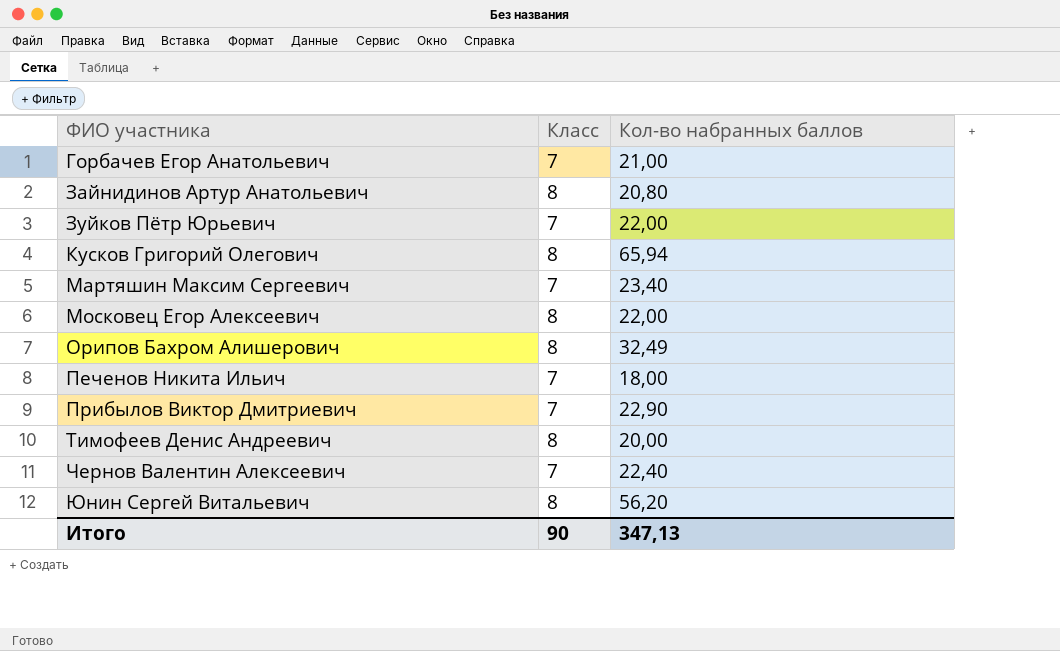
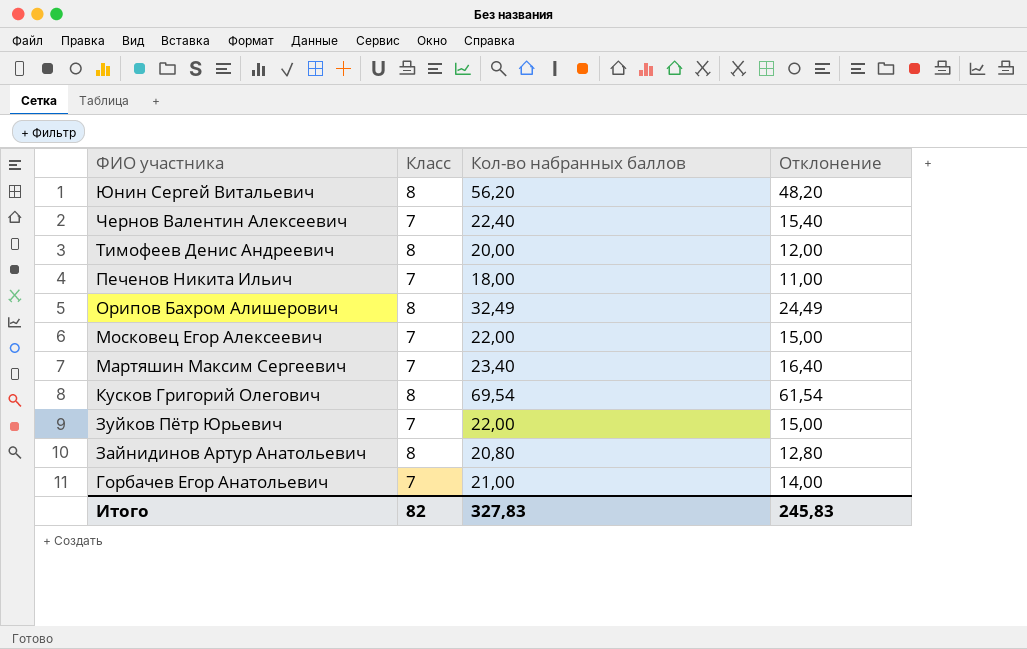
row order: ФИО участника ascending -> ФИО участника descending
column Отклонение | formula: none -> [Кол-во набранных баллов] - [Класс]
row Прибылов Виктор Дмитриевич: 7 | 22,90 -> none
Московец Егор Алексеевич | Класс: 8 -> 7
Кусков Григорий Олегович | Кол-во набранных баллов: 65,94 -> 69,54
Итого | Класс: 90 -> 82
Итого | Кол-во набранных баллов: 347,13 -> 327,83

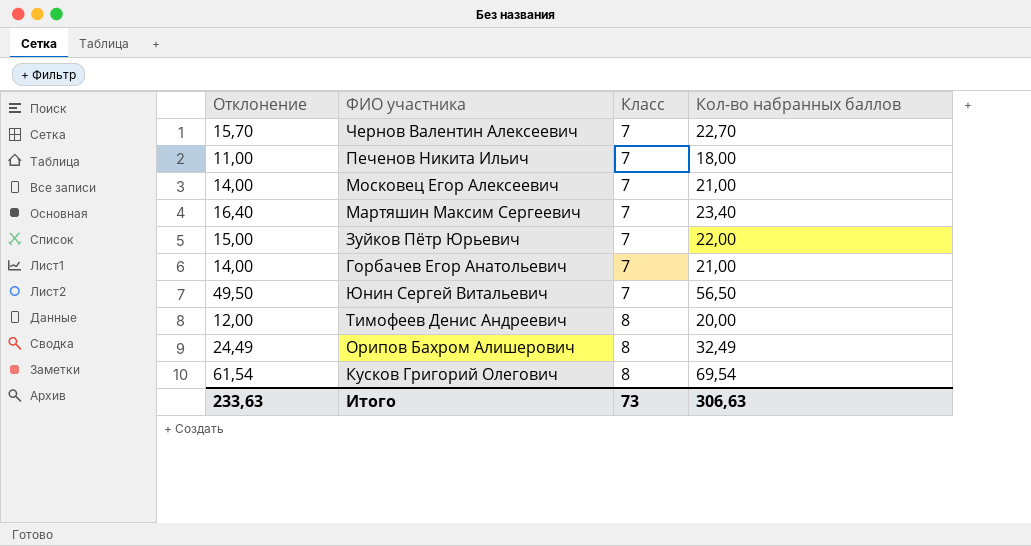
row order: ФИО участника descending -> Класс ascending
column Отклонение | position: 4 -> 1
row Зайнидинов Артур Анатольевич: 8 | 20,80 | 12,80 -> none
Чернов Валентин Алексеевич | Отклонение: 15,40 -> 15,70
Чернов Валентин Алексеевич | Кол-во набранных баллов: 22,40 -> 22,70
Московец Егор Алексеевич | Отклонение: 15,00 -> 14,00
Московец Егор Алексеевич | Кол-во набранных баллов: 22,00 -> 21,00
Юнин Сергей Витальевич | Отклонение: 48,20 -> 49,50
Юнин Сергей Витальевич | Класс: 8 -> 7
Юнин Сергей Витальевич | Кол-во набранных баллов: 56,20 -> 56,50
Итого | Отклонение: 245,83 -> 233,63
Итого | Класс: 82 -> 73
Итого | Кол-во набранных баллов: 327,83 -> 306,63

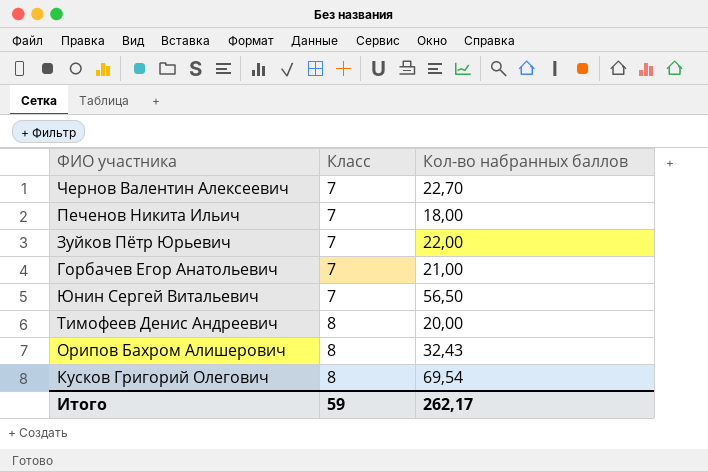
column Отклонение | formula: [Кол-во набранных баллов] - [Класс] -> none
row Московец Егор Алексеевич: 14,00 | 7 | 21,00 -> none
row Мартяшин Максим Сергеевич: 16,40 | 7 | 23,40 -> none
Орипов Бахром Алишерович | Кол-во набранных баллов: 32,49 -> 32,43
Итого | Класс: 73 -> 59
Итого | Кол-во набранных баллов: 306,63 -> 262,17

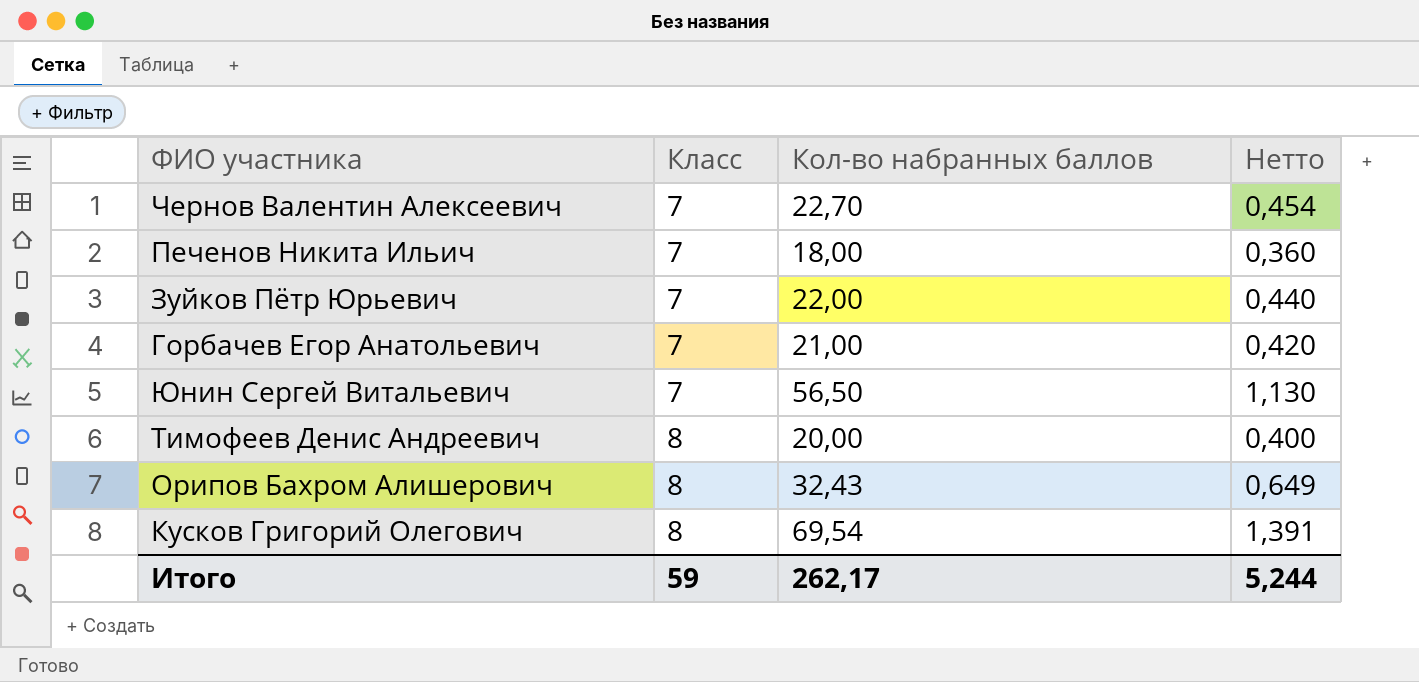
column Нетто | formula: none -> [Кол-во набранных баллов] * 0,02

